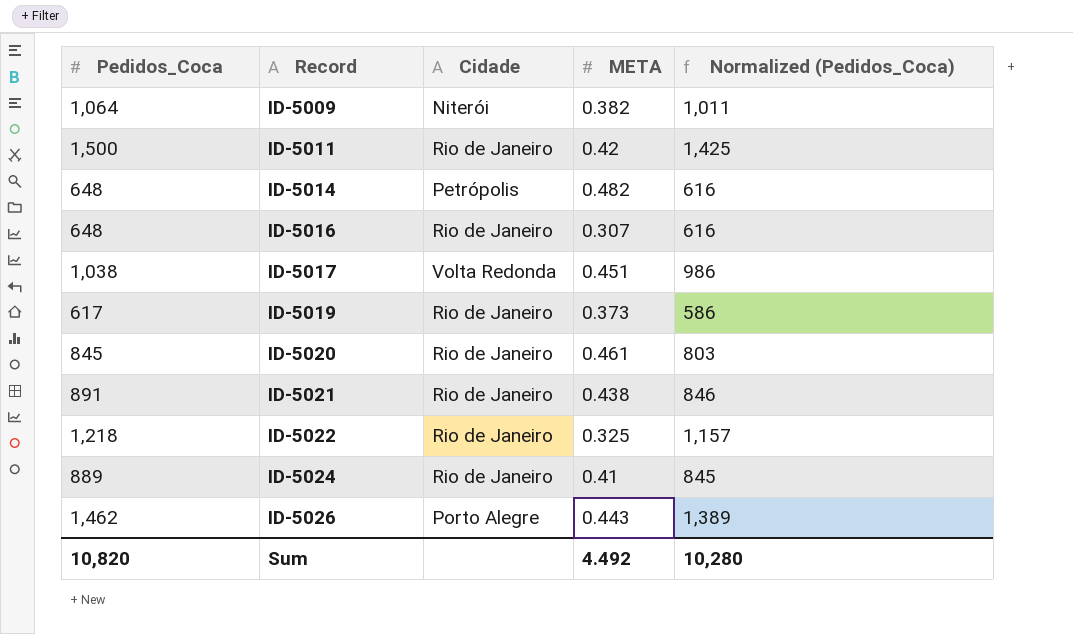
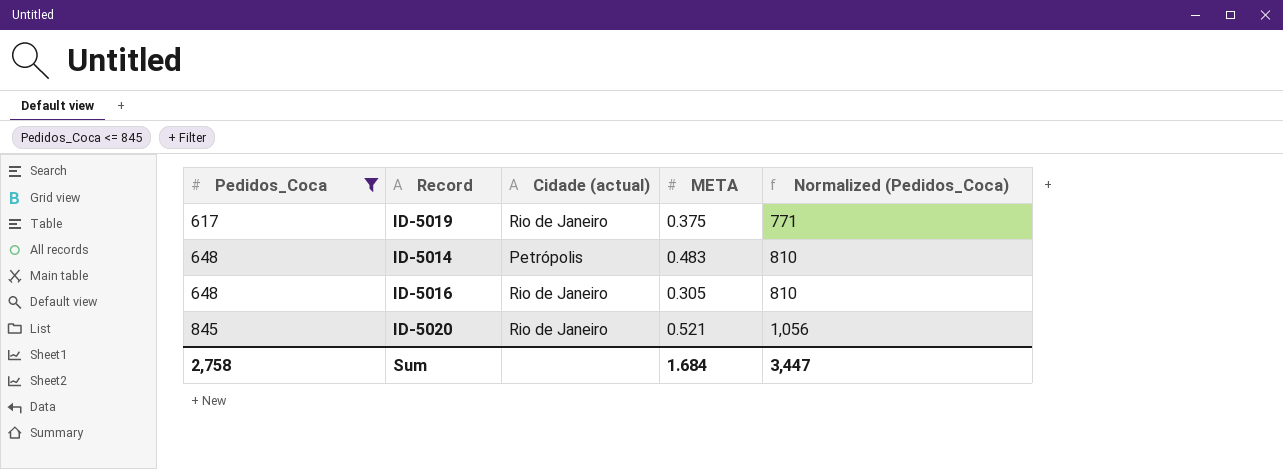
filter: none -> Pedidos_Coca <= 845
row order: Record ascending -> Pedidos_Coca ascending
column name: Cidade -> Cidade (actual)
column Normalized (Pedidos_Coca) | formula: [Pedidos_Coca] * 0.95 -> [Pedidos_Coca] * 1.25
ID-5019 | META: 0.373 -> 0.375
ID-5014 | META: 0.482 -> 0.483
ID-5016 | META: 0.307 -> 0.305
ID-5020 | META: 0.461 -> 0.521
Sum | Pedidos_Coca: 10,820 -> 2,758
Sum | META: 4.492 -> 1.684
Sum | Normalized (Pedidos_Coca): 10,280 -> 3,447

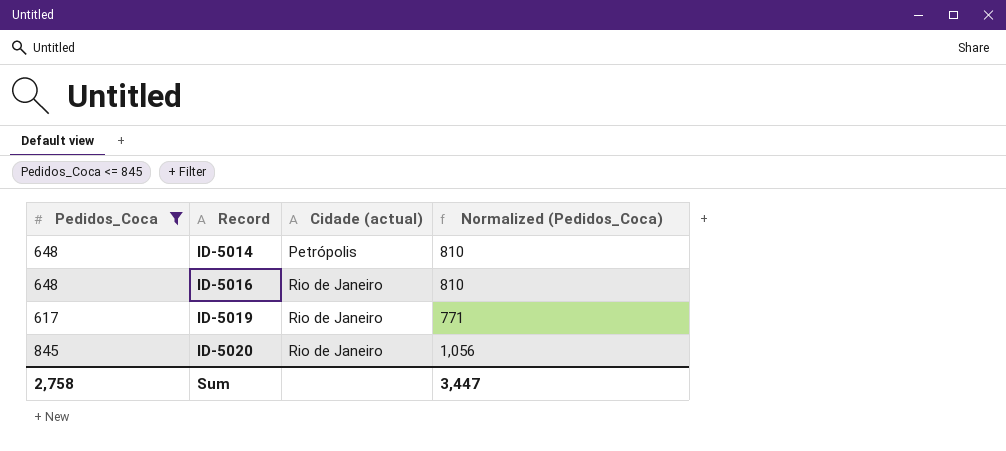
row order: Pedidos_Coca ascending -> Record ascending
column META | position: 4 -> none

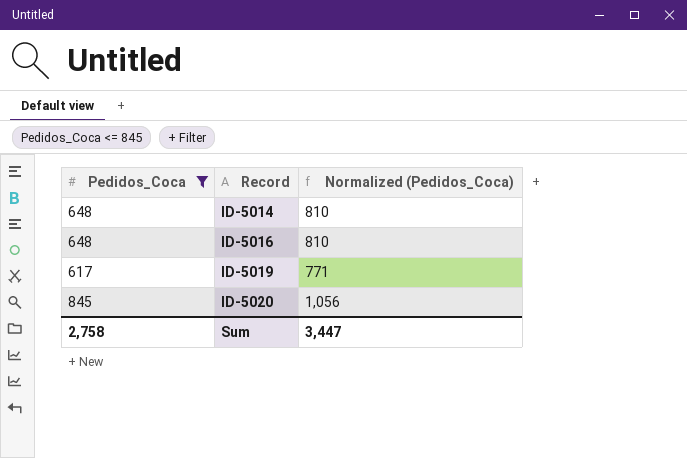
column Cidade (actual) | position: 3 -> none

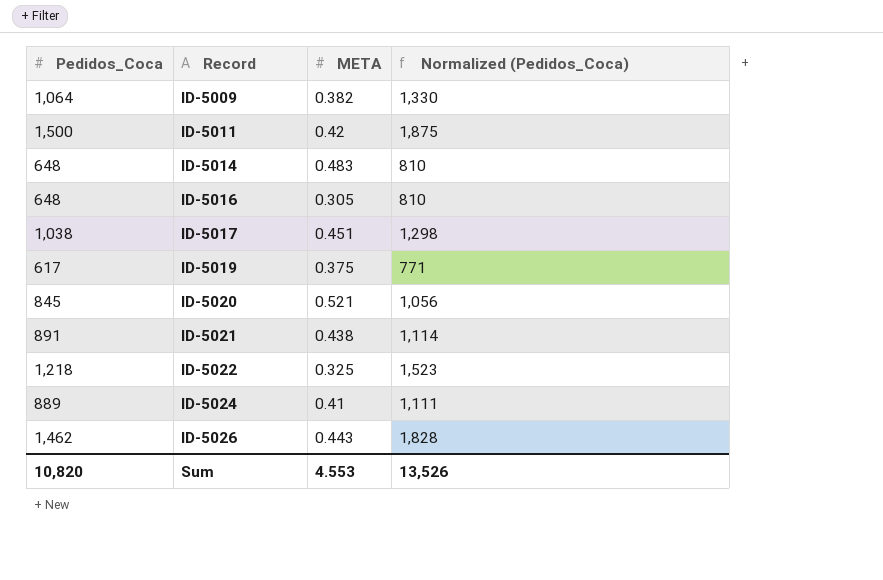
filter: Pedidos_Coca <= 845 -> none
column META | position: none -> 3
Sum | Pedidos_Coca: 2,758 -> 10,820
Sum | Normalized (Pedidos_Coca): 3,447 -> 13,526

